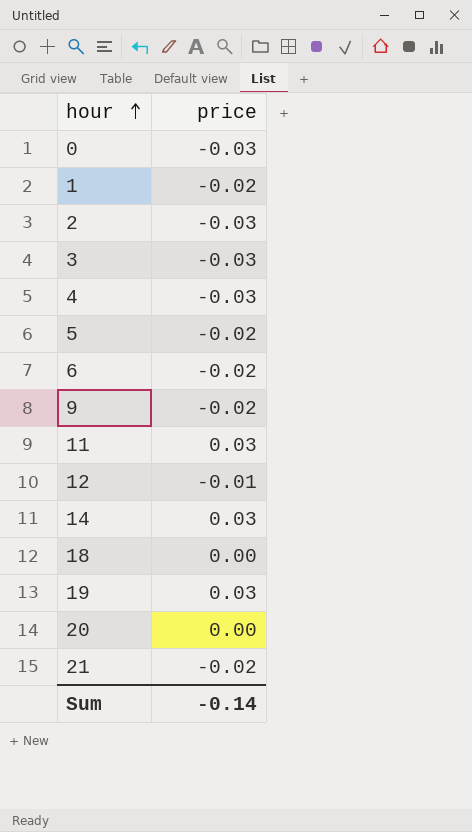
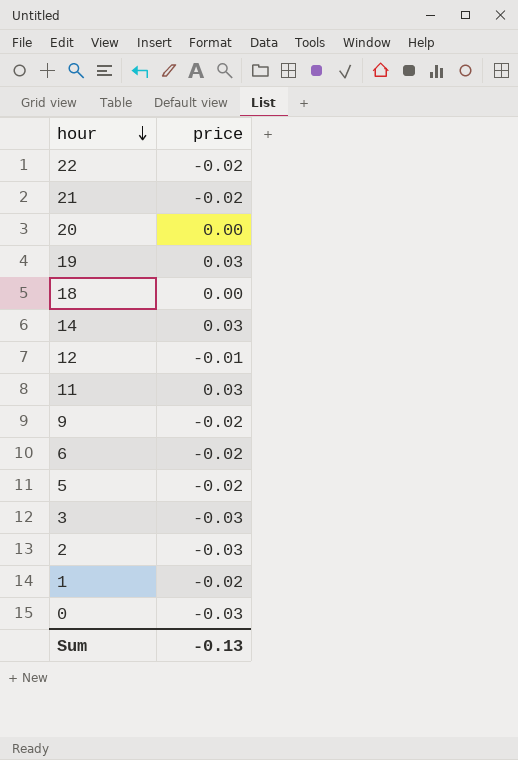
row order: hour ascending -> hour descending
row 4: -0.03 -> none
row 22: none -> -0.02
Sum | price: -0.14 -> -0.13

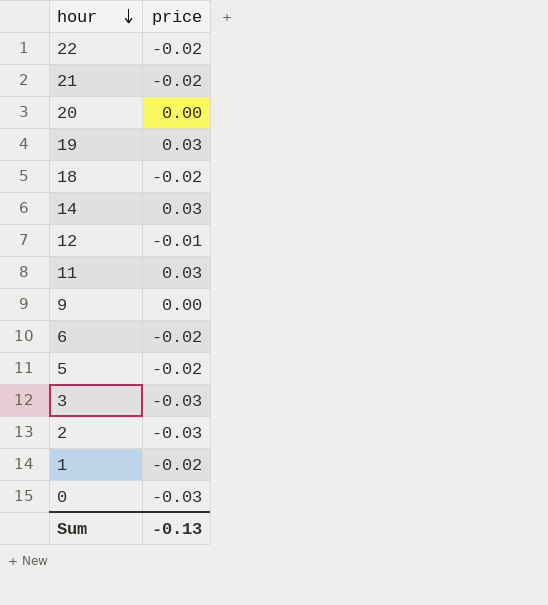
18 | price: 0.00 -> -0.02
9 | price: -0.02 -> 0.00

